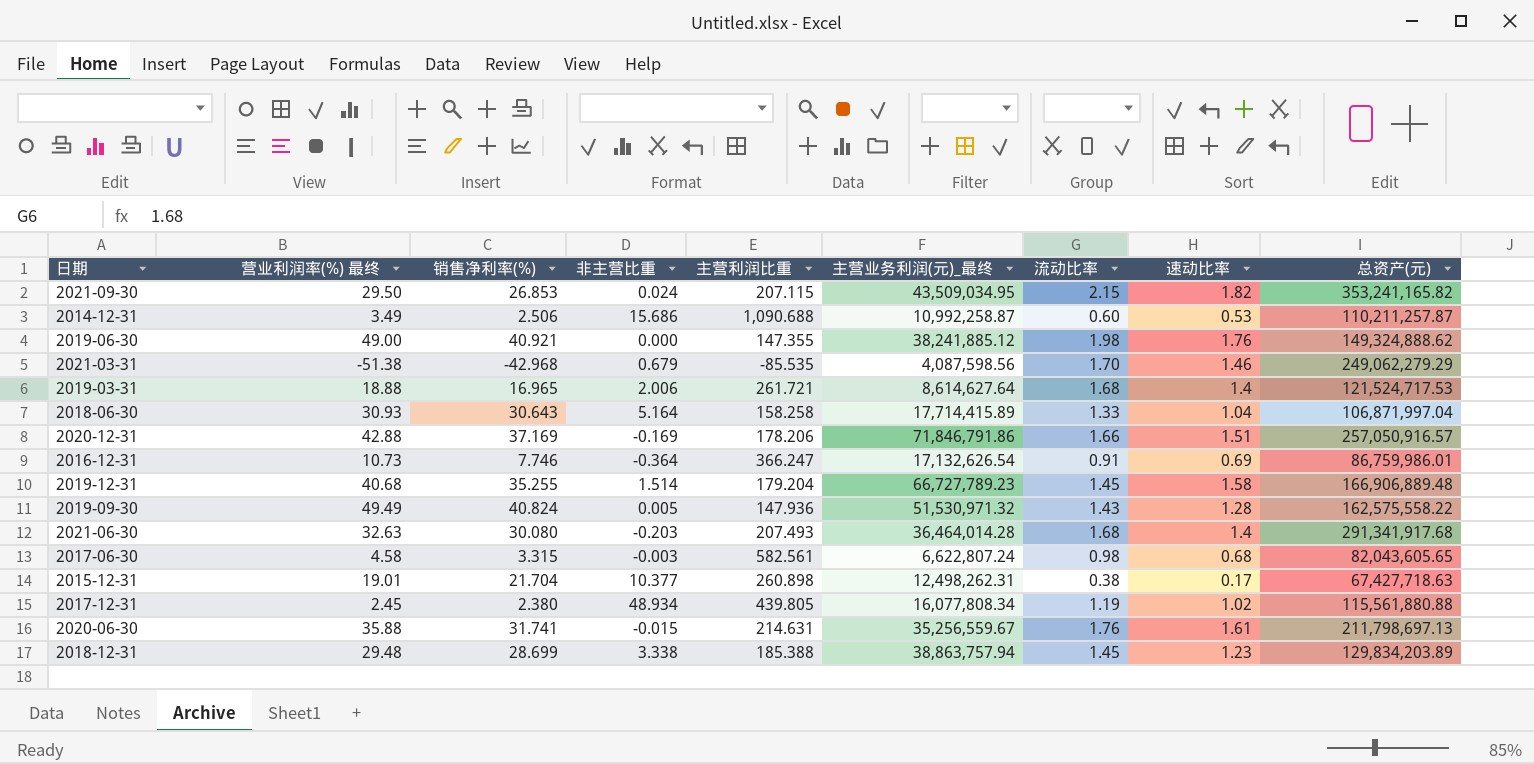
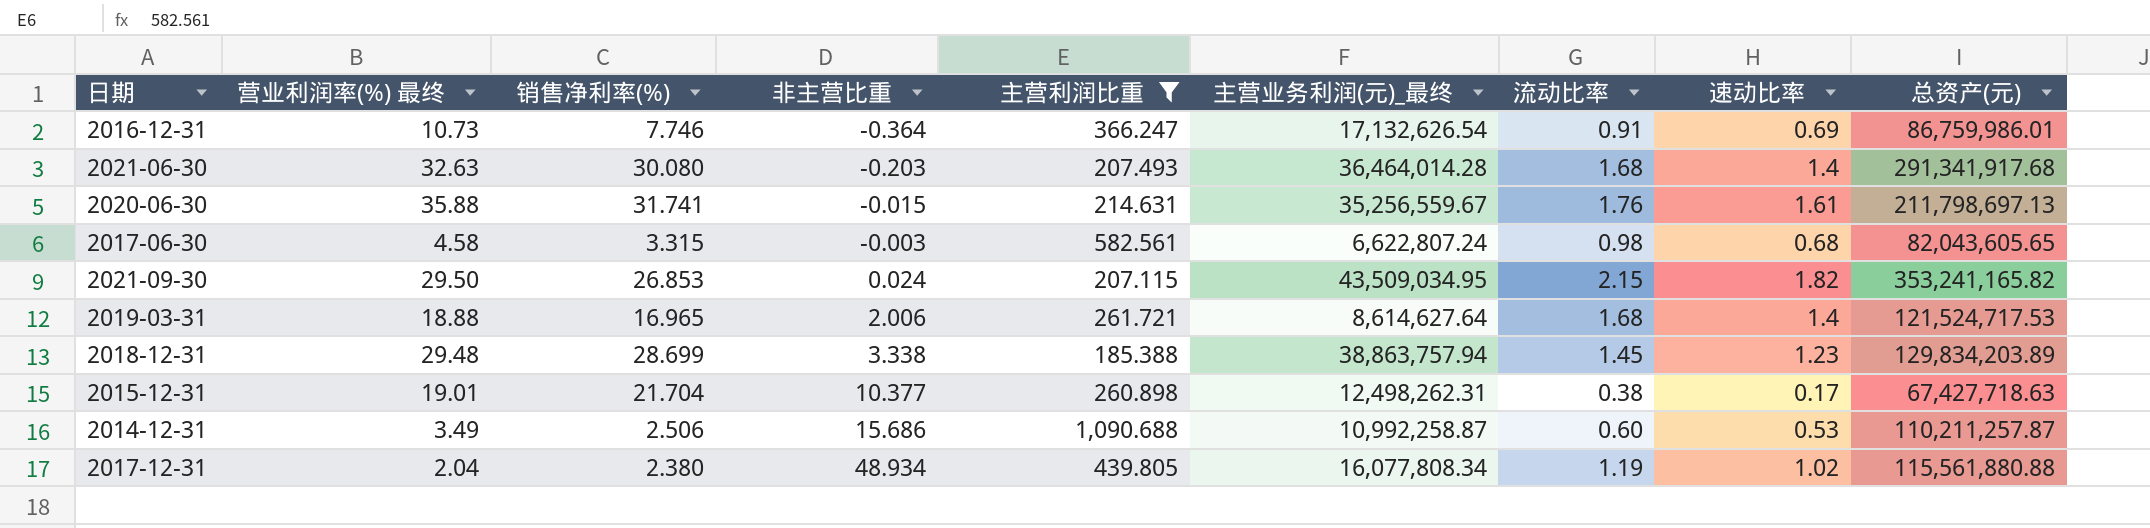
filter: none -> 主营利润比重 >= 185.388
row order: none -> 非主营比重 ascending
2017-12-31 | 营业利润率(%) 最终: 2.45 -> 2.04

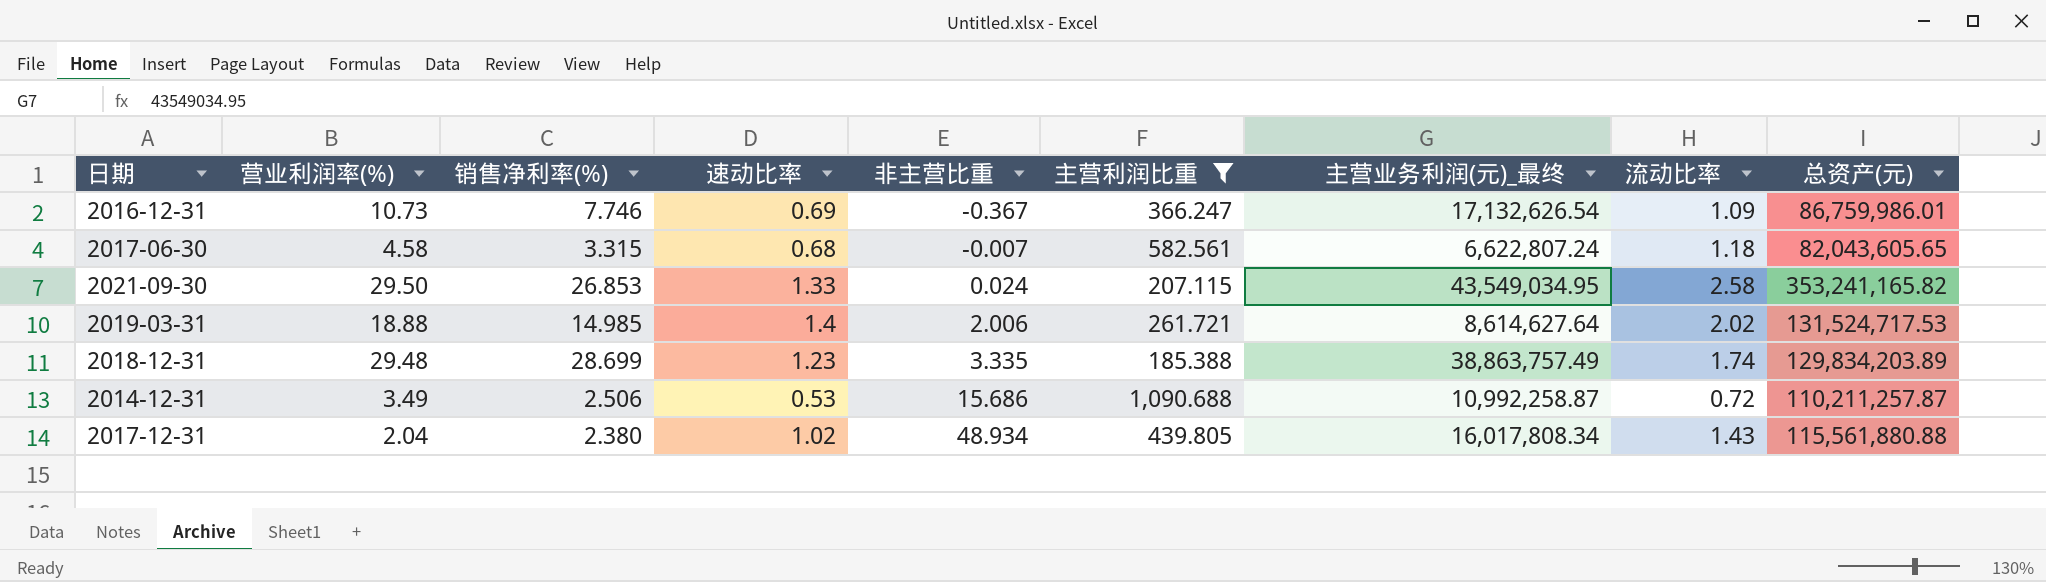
column name: 营业利润率(%) 最终 -> 营业利润率(%)
column 速动比率 | position: 8 -> 4
row 2021-06-30: 32.63 | 30.080 | -0.203 | 207.493 | 36,464,014.28 | 1.68 | 1.4 | 291,341,917.68 -> none
row 2020-06-30: 35.88 | 31.741 | -0.015 | 214.631 | 35,256,559.67 | 1.76 | 1.61 | 211,798,697.13 -> none
row 2015-12-31: 19.01 | 21.704 | 10.377 | 260.898 | 12,498,262.31 | 0.38 | 0.17 | 67,427,718.63 -> none
2016-12-31 | 非主营比重: -0.364 -> -0.367
2016-12-31 | 流动比率: 0.91 -> 1.09
2017-06-30 | 非主营比重: -0.003 -> -0.007
2017-06-30 | 流动比率: 0.98 -> 1.18
2021-09-30 | 速动比率: 1.82 -> 1.33
2021-09-30 | 主营业务利润(元)_最终: 43,509,034.95 -> 43,549,034.95
2021-09-30 | 流动比率: 2.15 -> 2.58
2019-03-31 | 销售净利率(%): 16.965 -> 14.985
2019-03-31 | 流动比率: 1.68 -> 2.02
2019-03-31 | 总资产(元): 121,524,717.53 -> 131,524,717.53
2018-12-31 | 非主营比重: 3.338 -> 3.335
2018-12-31 | 主营业务利润(元)_最终: 38,863,757.94 -> 38,863,757.49
2018-12-31 | 流动比率: 1.45 -> 1.74
2014-12-31 | 流动比率: 0.60 -> 0.72
2017-12-31 | 主营业务利润(元)_最终: 16,077,808.34 -> 16,017,808.34
2017-12-31 | 流动比率: 1.19 -> 1.43

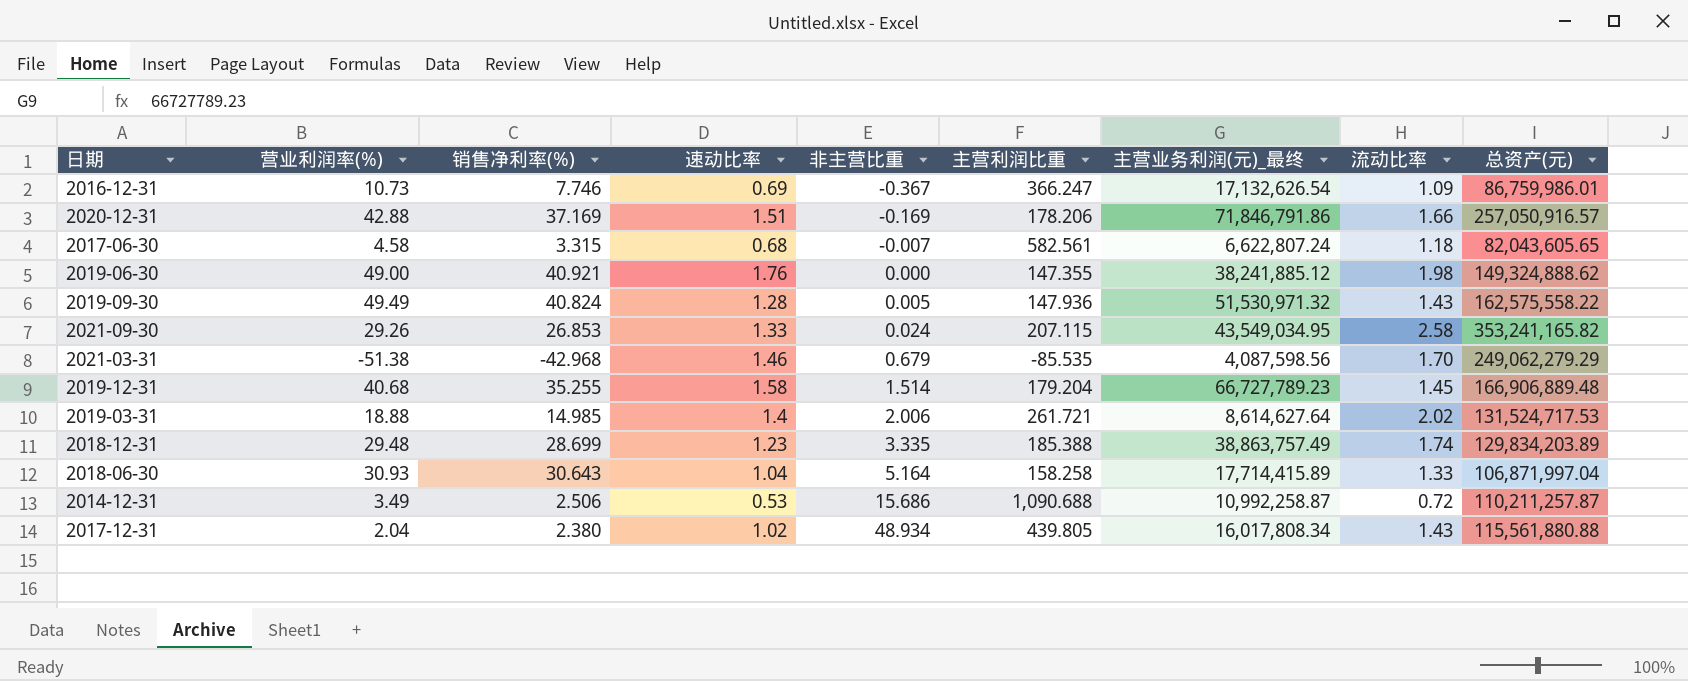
filter: 主营利润比重 >= 185.388 -> none
2021-09-30 | 营业利润率(%): 29.50 -> 29.26

